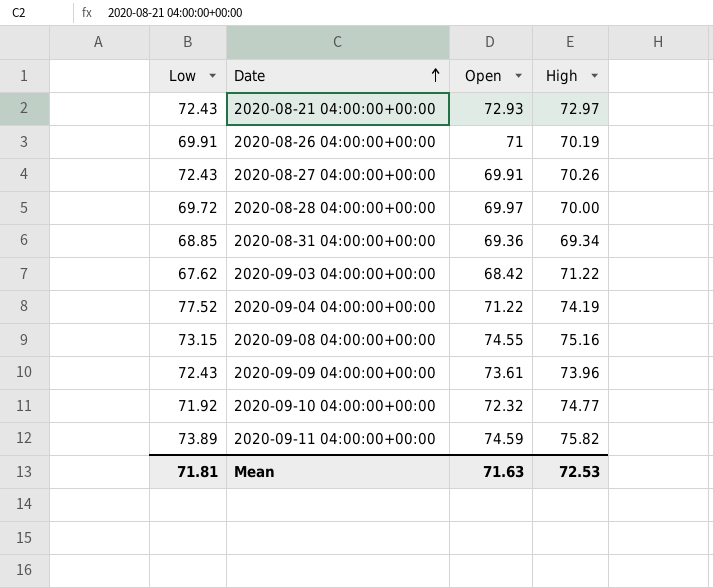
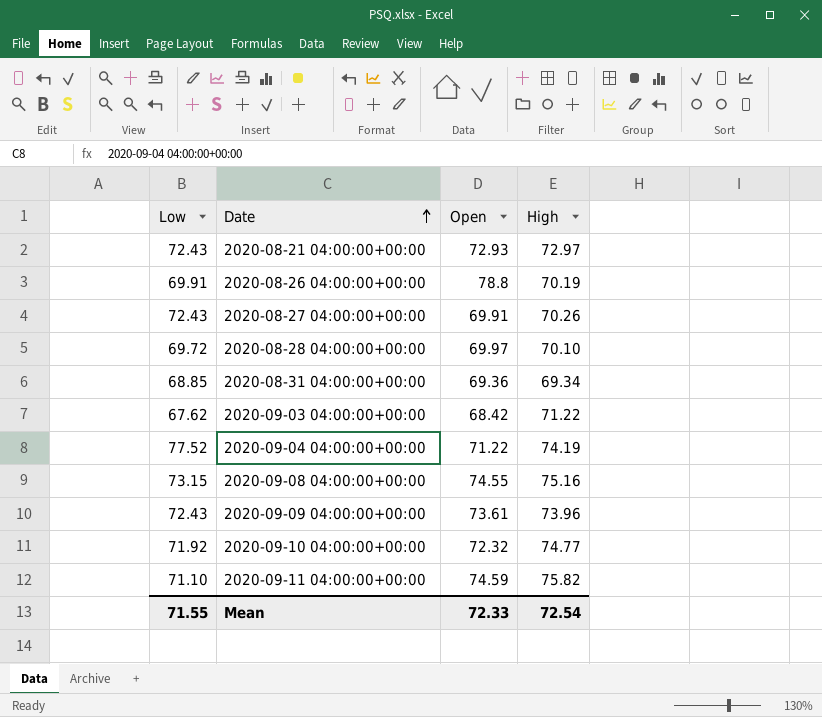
2020-08-26 04:00:00+00:00 | Open: 71 -> 78.8
2020-08-28 04:00:00+00:00 | High: 70.00 -> 70.10
2020-09-11 04:00:00+00:00 | Low: 73.89 -> 71.10
Mean | Low: 71.81 -> 71.55
Mean | Open: 71.63 -> 72.33
Mean | High: 72.53 -> 72.54

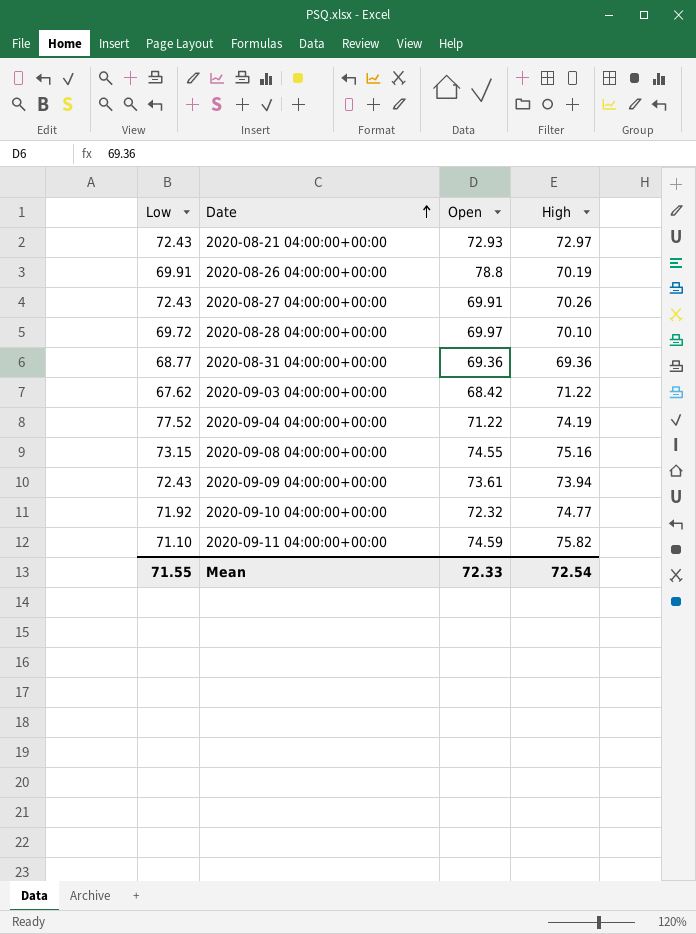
2020-08-31 04:00:00+00:00 | Low: 68.85 -> 68.77
2020-08-31 04:00:00+00:00 | High: 69.34 -> 69.36
2020-09-09 04:00:00+00:00 | High: 73.96 -> 73.94

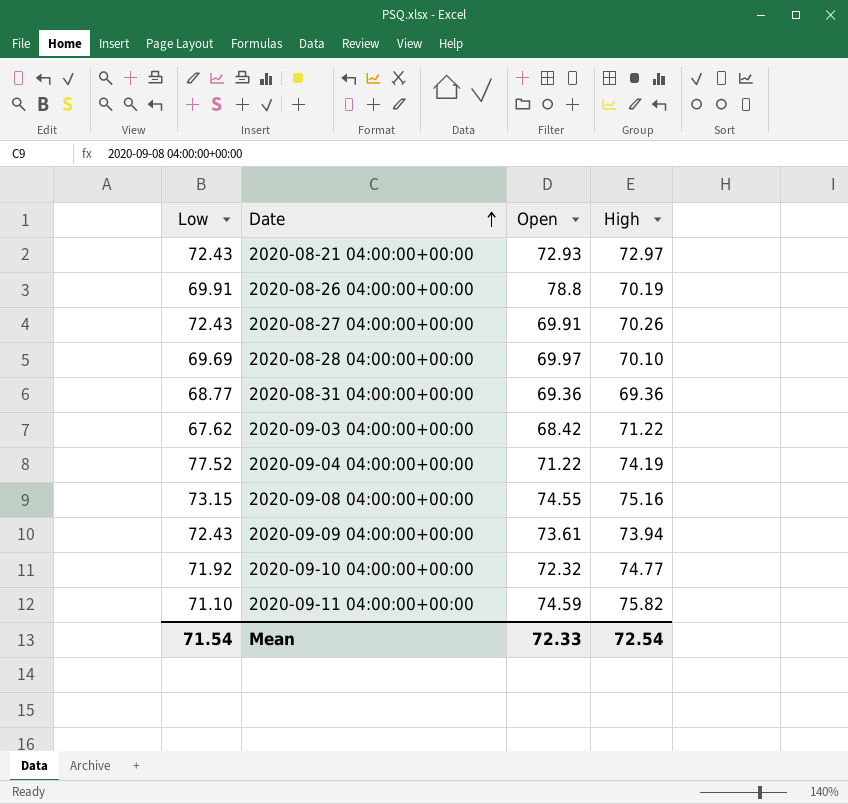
2020-08-28 04:00:00+00:00 | Low: 69.72 -> 69.69
Mean | Low: 71.55 -> 71.54

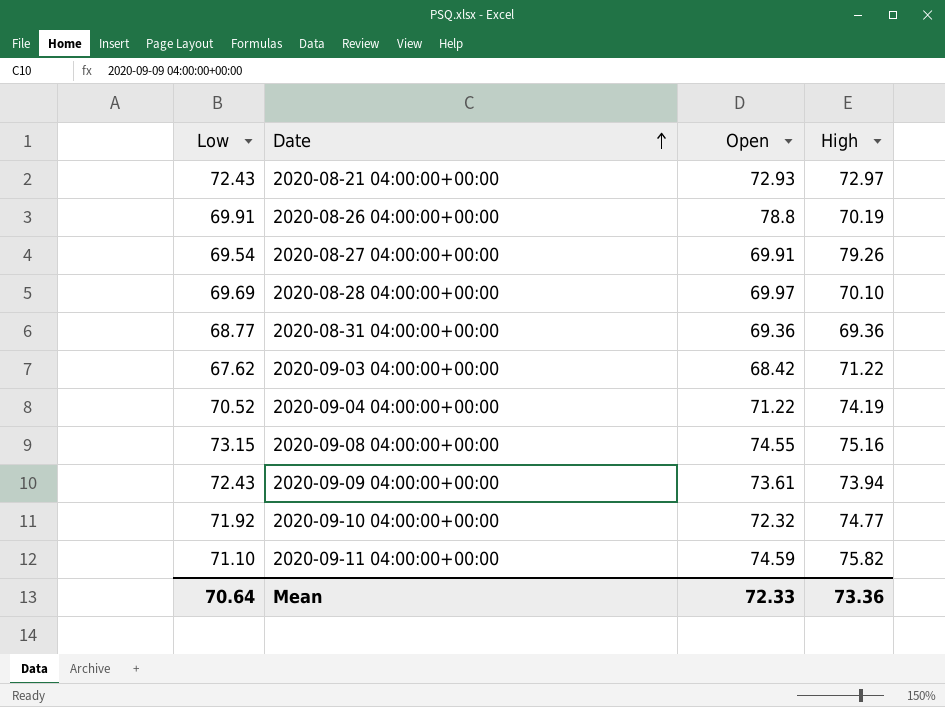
2020-08-27 04:00:00+00:00 | Low: 72.43 -> 69.54
2020-08-27 04:00:00+00:00 | High: 70.26 -> 79.26
2020-09-04 04:00:00+00:00 | Low: 77.52 -> 70.52
Mean | Low: 71.54 -> 70.64
Mean | High: 72.54 -> 73.36

